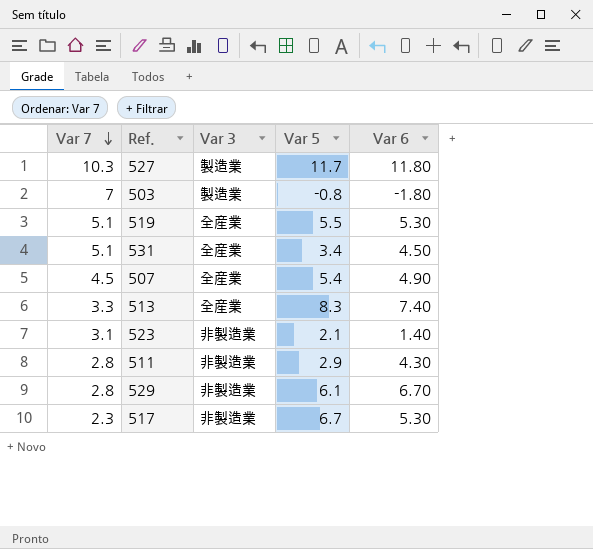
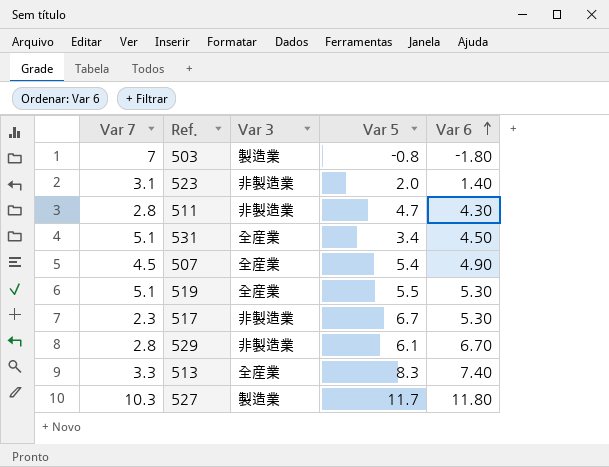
row order: Var 7 descending -> Var 6 ascending
523 | Var 5: 2.1 -> 2.0
511 | Var 5: 2.9 -> 4.7

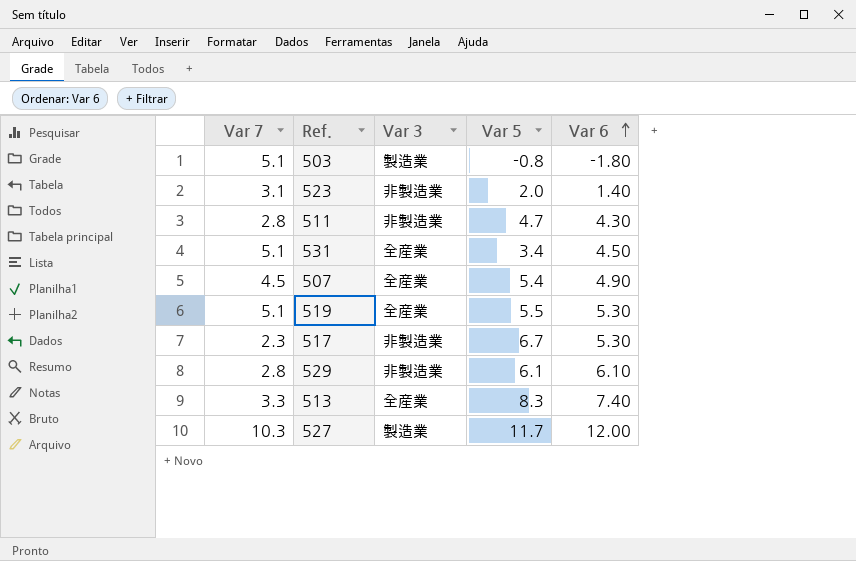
503 | Var 7: 7 -> 5.1
529 | Var 6: 6.70 -> 6.10
527 | Var 6: 11.80 -> 12.00

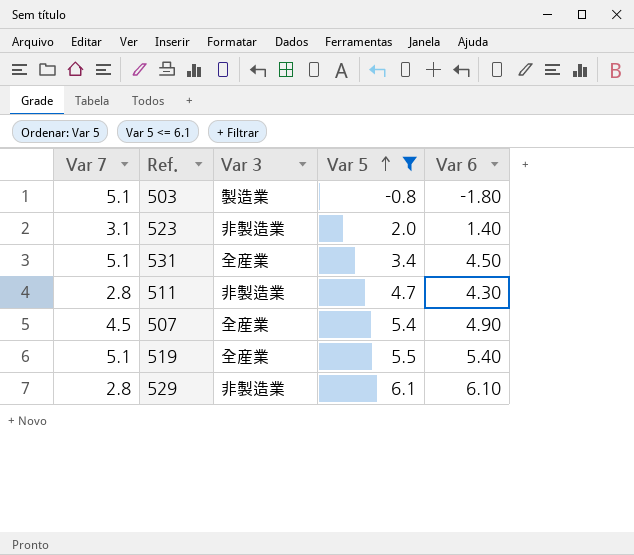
filter: none -> Var 5 <= 6.1
row order: Var 6 ascending -> Var 5 ascending
519 | Var 6: 5.30 -> 5.40

